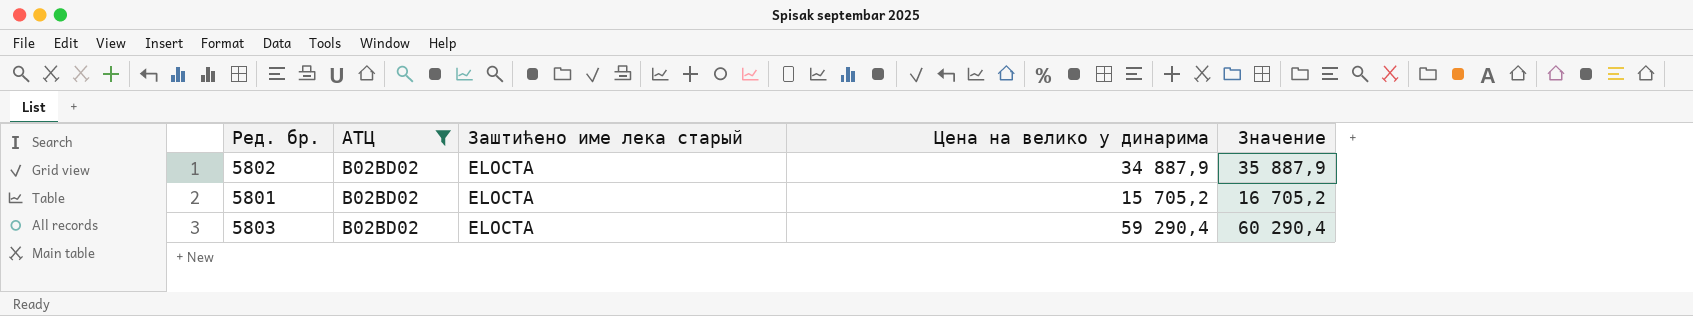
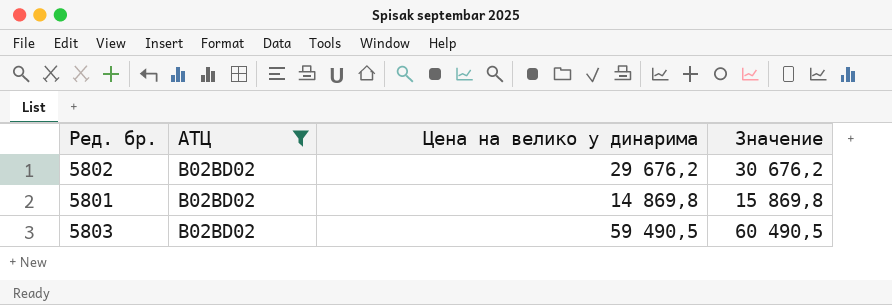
column Заштићено име лека старый | position: 3 -> none
5802 | Цена на велико у динарима: 34 887,9 -> 29 676,2
5802 | Значение: 35 887,9 -> 30 676,2
5801 | Цена на велико у динарима: 15 705,2 -> 14 869,8
5801 | Значение: 16 705,2 -> 15 869,8
5803 | Цена на велико у динарима: 59 290,4 -> 59 490,5
5803 | Значение: 60 290,4 -> 60 490,5

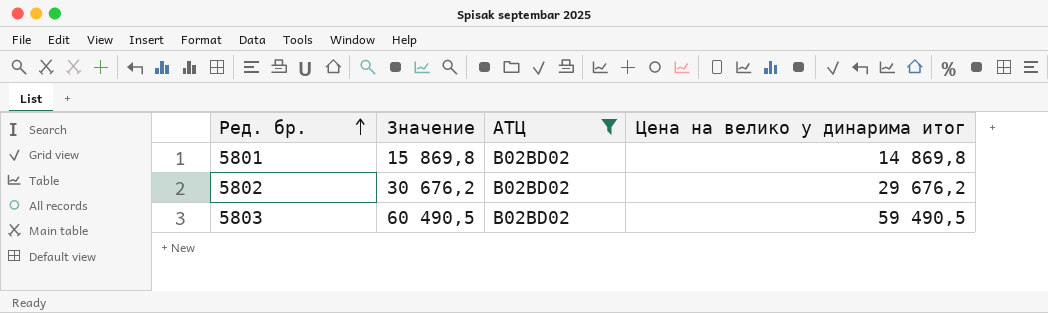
row order: none -> Ред. бр. ascending
column Значение | position: 4 -> 2
column name: Цена на велико у динарима -> Цена на велико у динарима итог

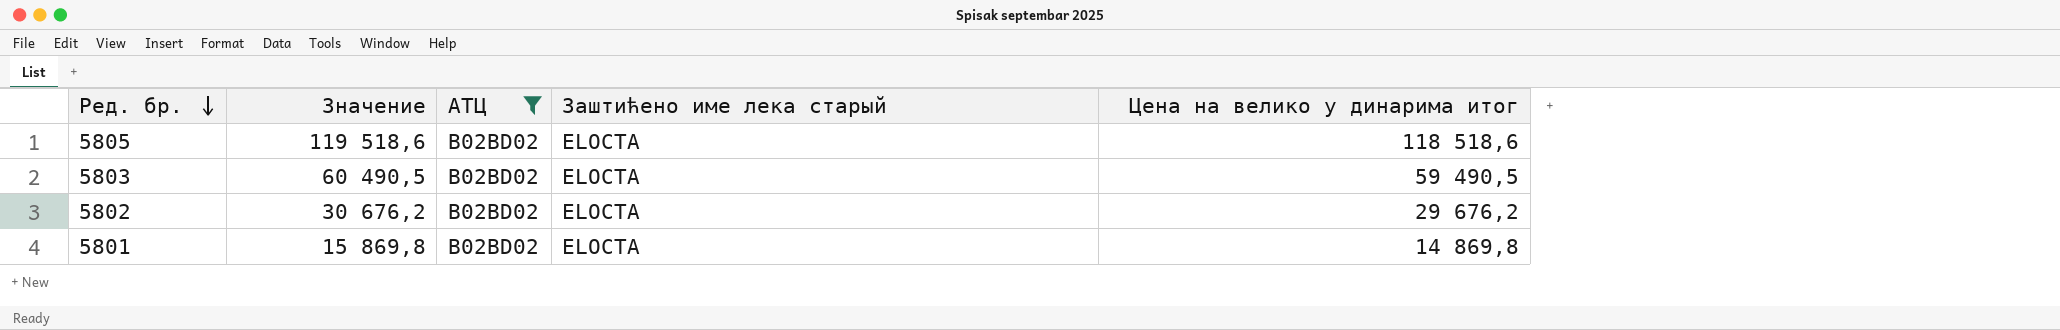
row order: Ред. бр. ascending -> Ред. бр. descending
column Заштићено име лека старый | position: none -> 4
row 5805: none -> 119 518,6 | B02BD02 | ELOCTA | 118 518,6

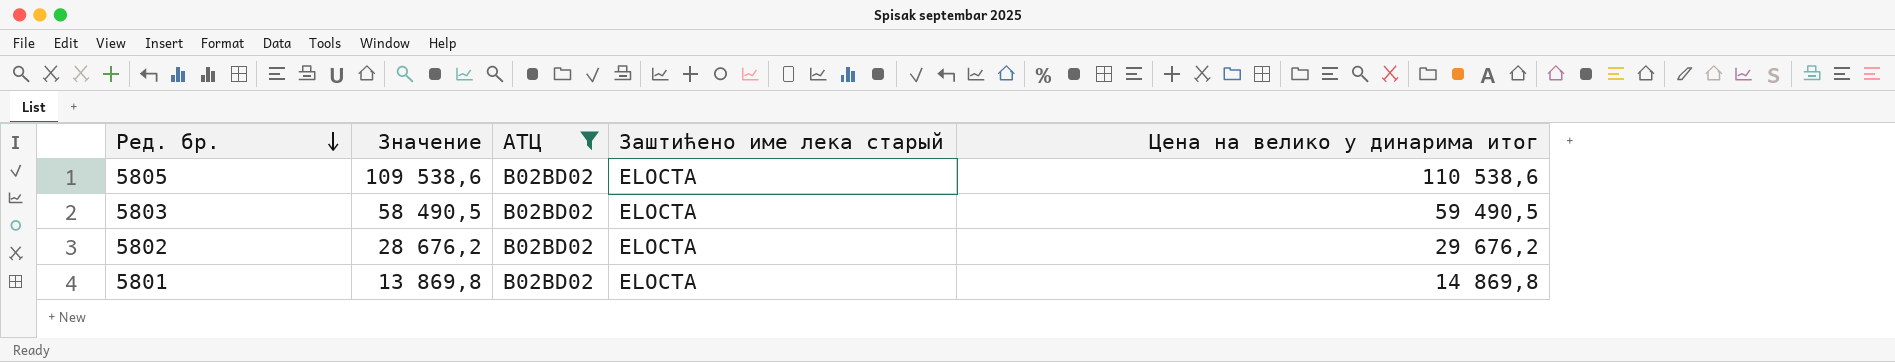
column Значение | formula: [Цена на велико у динарима итог] + 1000 -> [Цена на велико у динарима итог] - 1000
5805 | Цена на велико у динарима итог: 118 518,6 -> 110 538,6

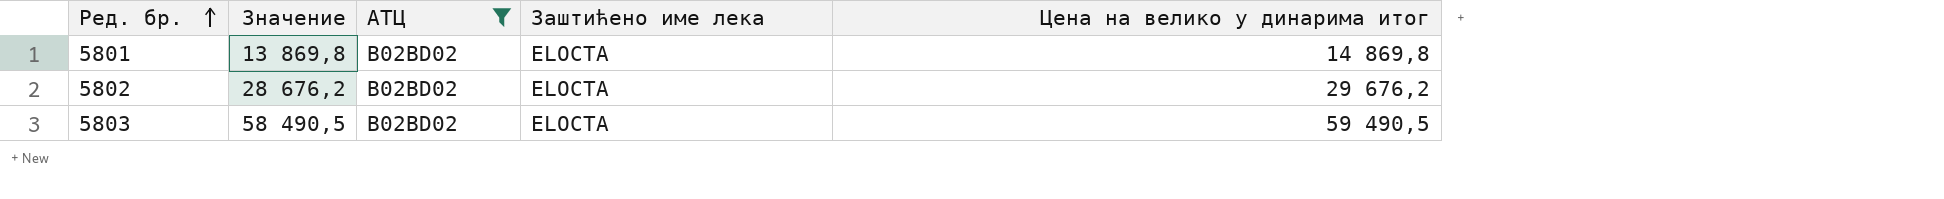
row order: Ред. бр. descending -> Ред. бр. ascending
column name: Заштићено име лека старый -> Заштићено име лека
row 5805: 109 538,6 | B02BD02 | ELOCTA | 110 538,6 -> none

